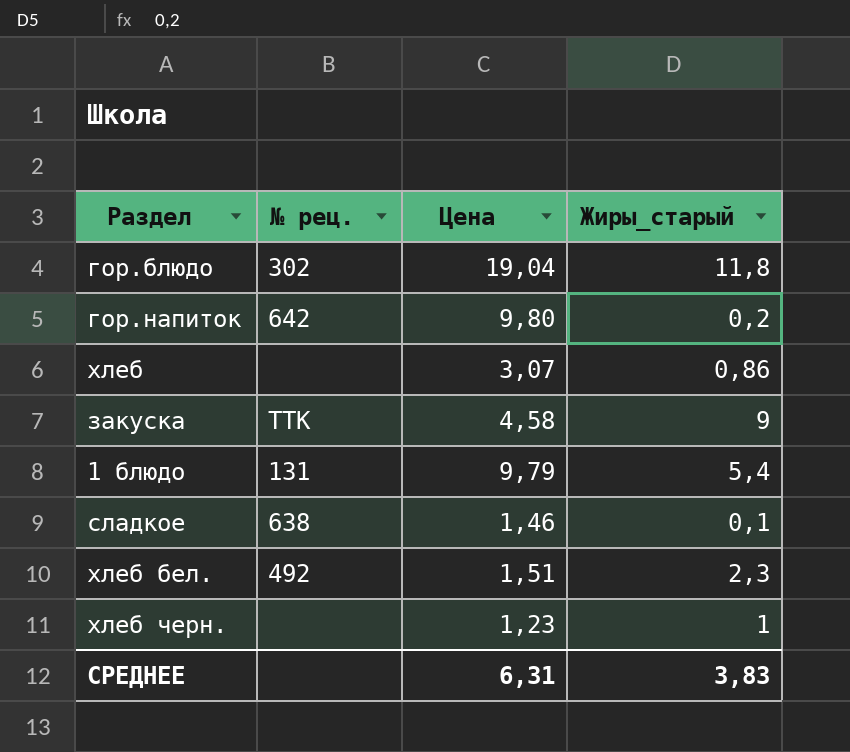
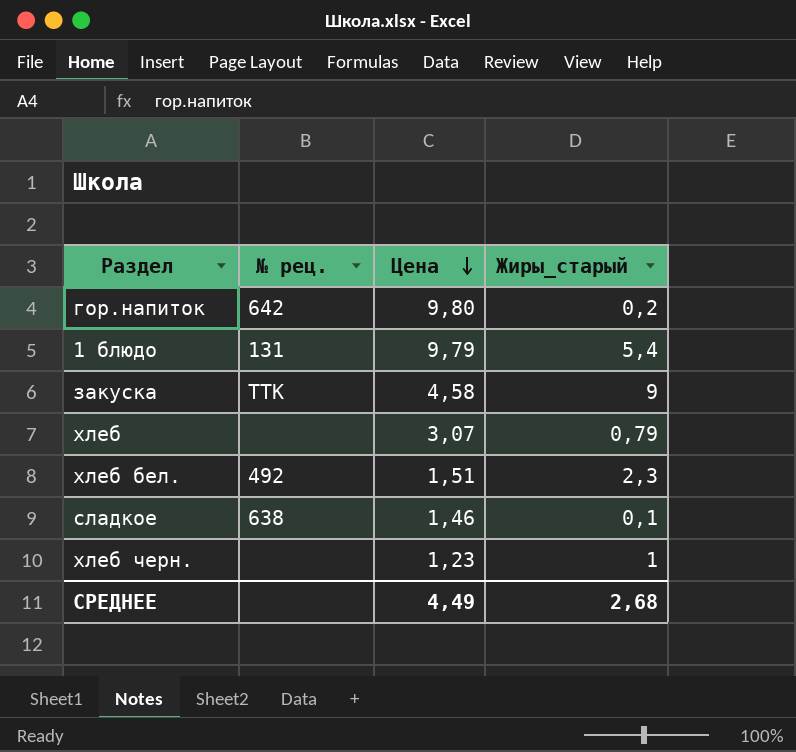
row order: none -> Цена descending
row гор.блюдо: 302 | 19,04 | 11,8 -> none
хлеб | Жиры_старый: 0,86 -> 0,79
СРЕДНЕЕ | Цена: 6,31 -> 4,49
СРЕДНЕЕ | Жиры_старый: 3,83 -> 2,68

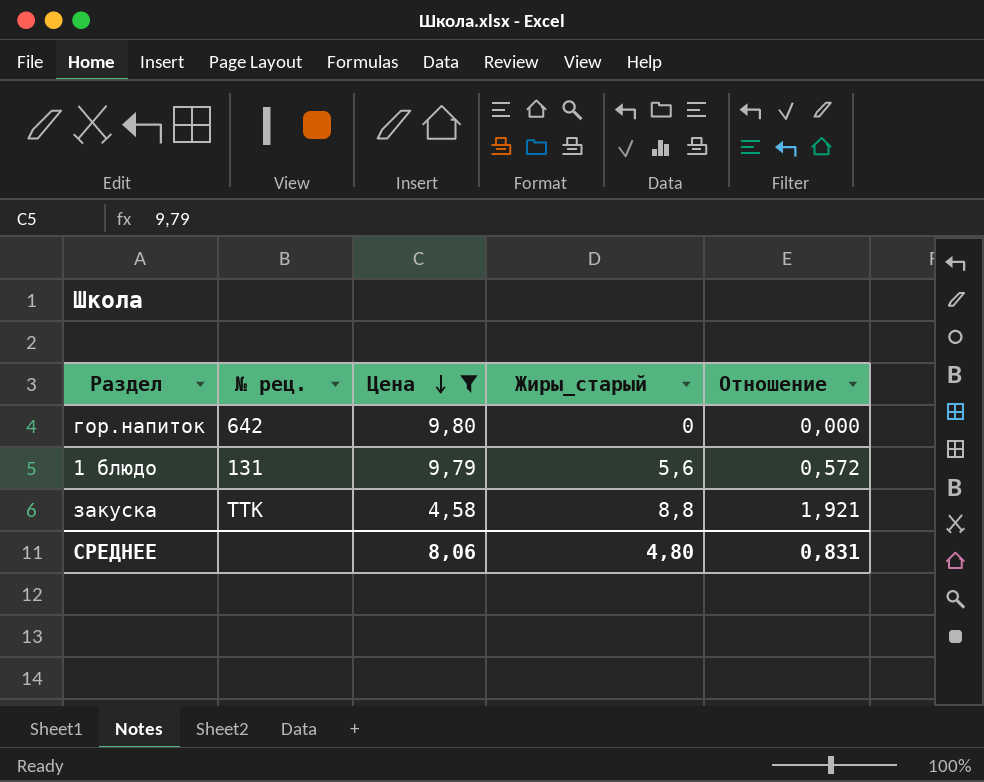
filter: none -> Цена >= 4,58
column Отношение | formula: none -> [Жиры_старый] / [Цена]
гор.напиток | Жиры_старый: 0,2 -> 0
1 блюдо | Жиры_старый: 5,4 -> 5,6
закуска | Жиры_старый: 9 -> 8,8
СРЕДНЕЕ | Цена: 4,49 -> 8,06
СРЕДНЕЕ | Жиры_старый: 2,68 -> 4,80

